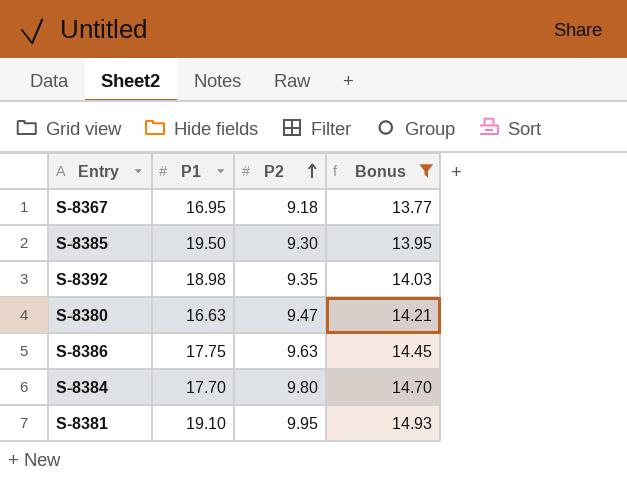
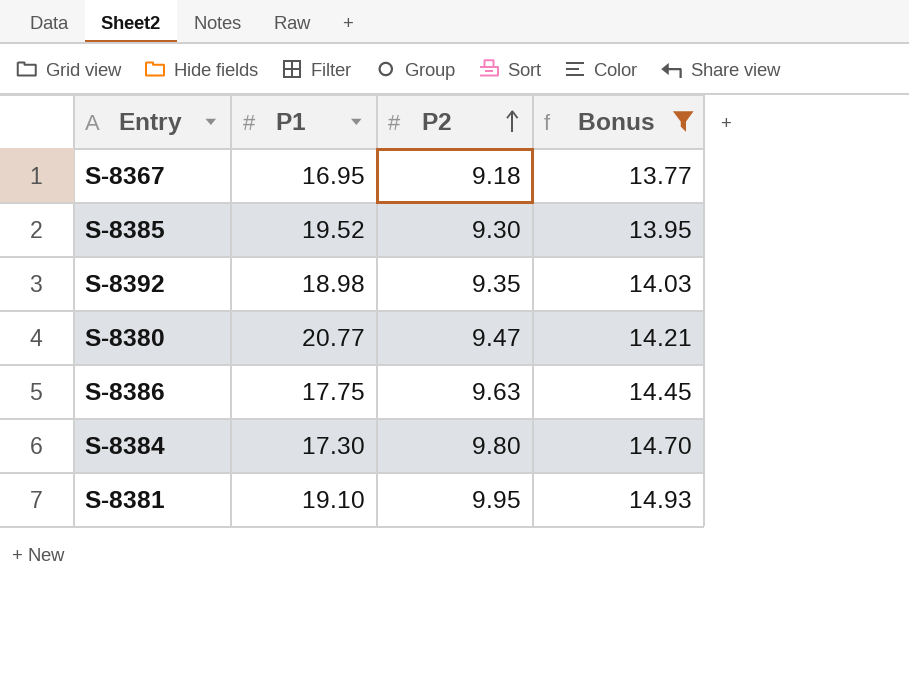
S-8385 | P1: 19.50 -> 19.52
S-8380 | P1: 16.63 -> 20.77
S-8384 | P1: 17.70 -> 17.30

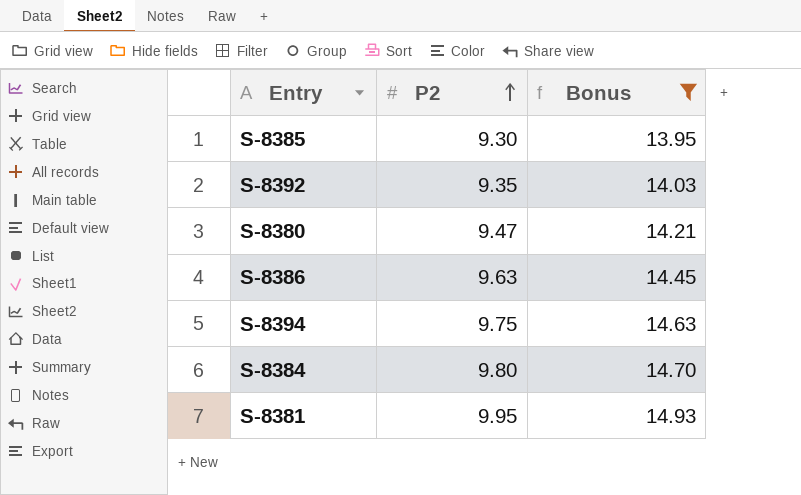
column P1 | position: 2 -> none
row S-8367: 16.95 | 9.18 | 13.77 -> none
row S-8394: none -> 9.75 | 14.63

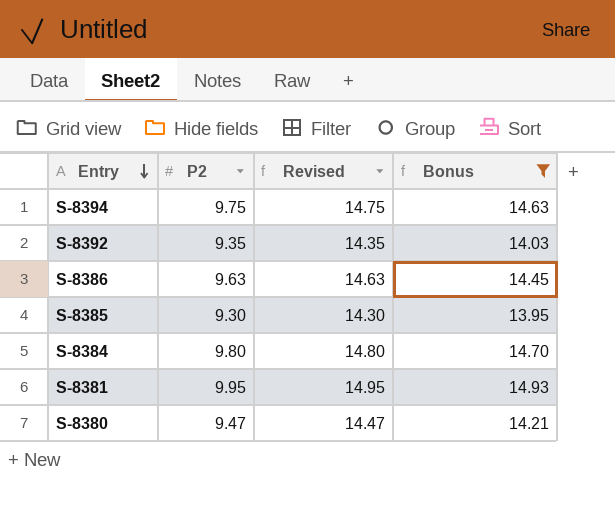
row order: P2 ascending -> Entry descending
column Revised | formula: none -> [P2] + 5

